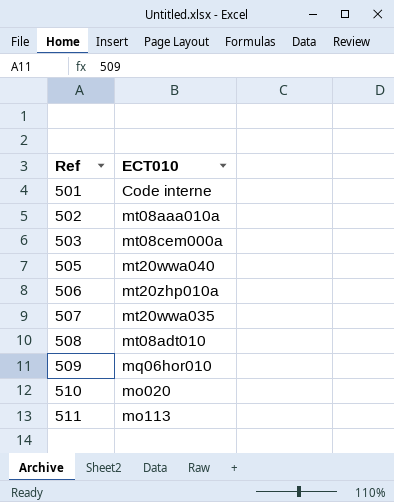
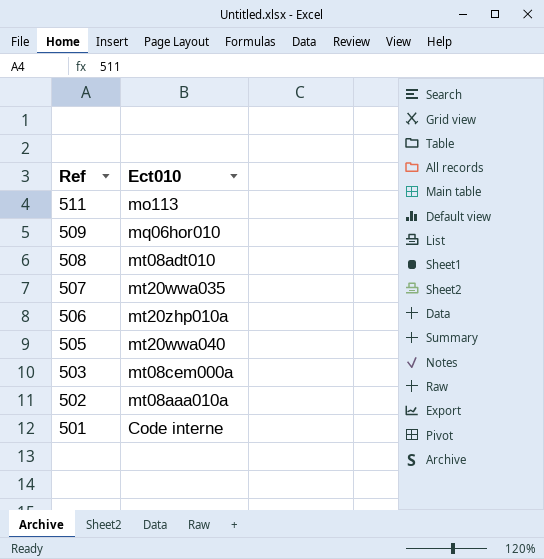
row order: Ref ascending -> Ref descending
column name: ECT010 -> Ect010
row 510: mo020 -> none

